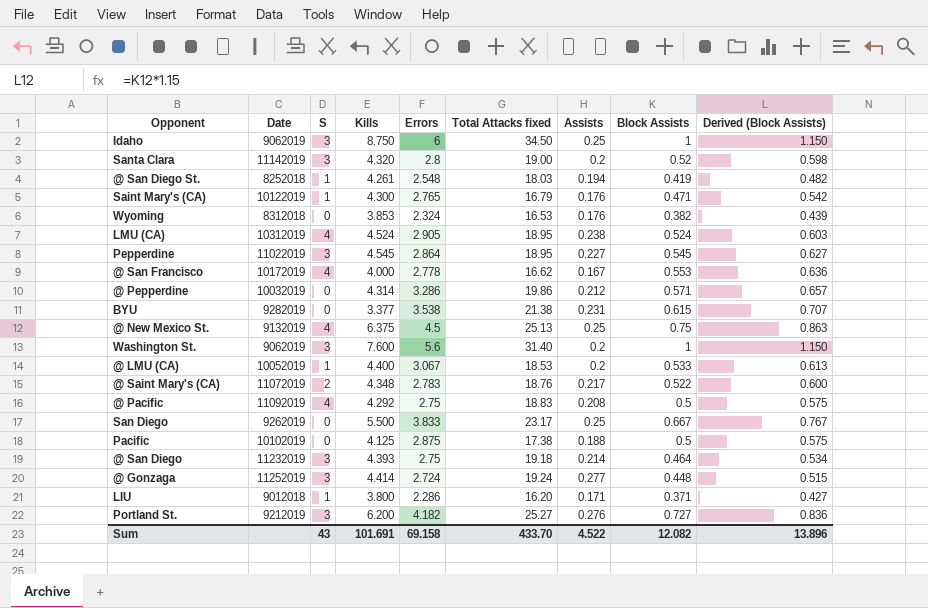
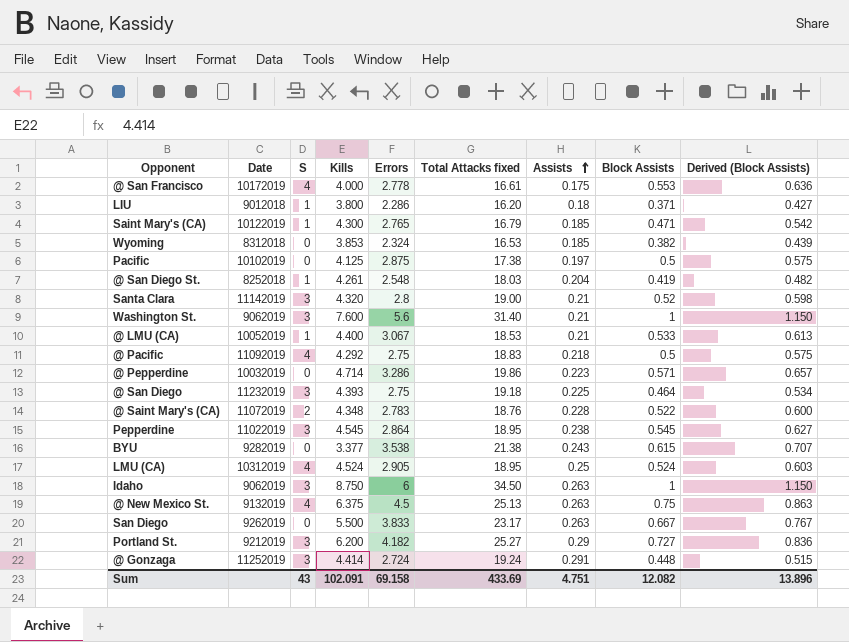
row order: none -> Assists ascending
@ San Francisco | Total Attacks fixed: 16.62 -> 16.61
@ San Francisco | Assists: 0.167 -> 0.175
LIU | Assists: 0.171 -> 0.18
Saint Mary's (CA) | Assists: 0.176 -> 0.185
Wyoming | Assists: 0.176 -> 0.185
Pacific | Assists: 0.188 -> 0.197
@ San Diego St. | Assists: 0.194 -> 0.204
Santa Clara | Assists: 0.2 -> 0.21
Washington St. | Assists: 0.2 -> 0.21
@ LMU (CA) | Assists: 0.2 -> 0.21
@ Pacific | Assists: 0.208 -> 0.218
@ Pepperdine | Kills: 4.314 -> 4.714
@ Pepperdine | Assists: 0.212 -> 0.223
@ San Diego | Assists: 0.214 -> 0.225
@ Saint Mary's (CA) | Assists: 0.217 -> 0.228
Pepperdine | Assists: 0.227 -> 0.238
BYU | Assists: 0.231 -> 0.243
LMU (CA) | Assists: 0.238 -> 0.25
Idaho | Assists: 0.25 -> 0.263
@ New Mexico St. | Assists: 0.25 -> 0.263
San Diego | Assists: 0.25 -> 0.263
Portland St. | Assists: 0.276 -> 0.29
@ Gonzaga | Assists: 0.277 -> 0.291
Sum | Kills: 101.691 -> 102.091
Sum | Total Attacks fixed: 433.70 -> 433.69
Sum | Assists: 4.522 -> 4.751

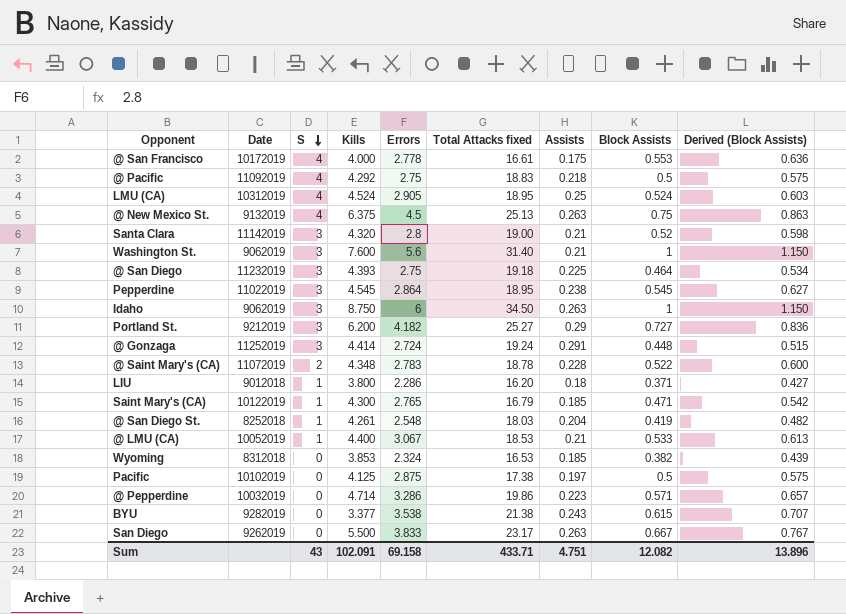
row order: Assists ascending -> S descending
@ Saint Mary's (CA) | Total Attacks fixed: 18.76 -> 18.78
Sum | Total Attacks fixed: 433.69 -> 433.71

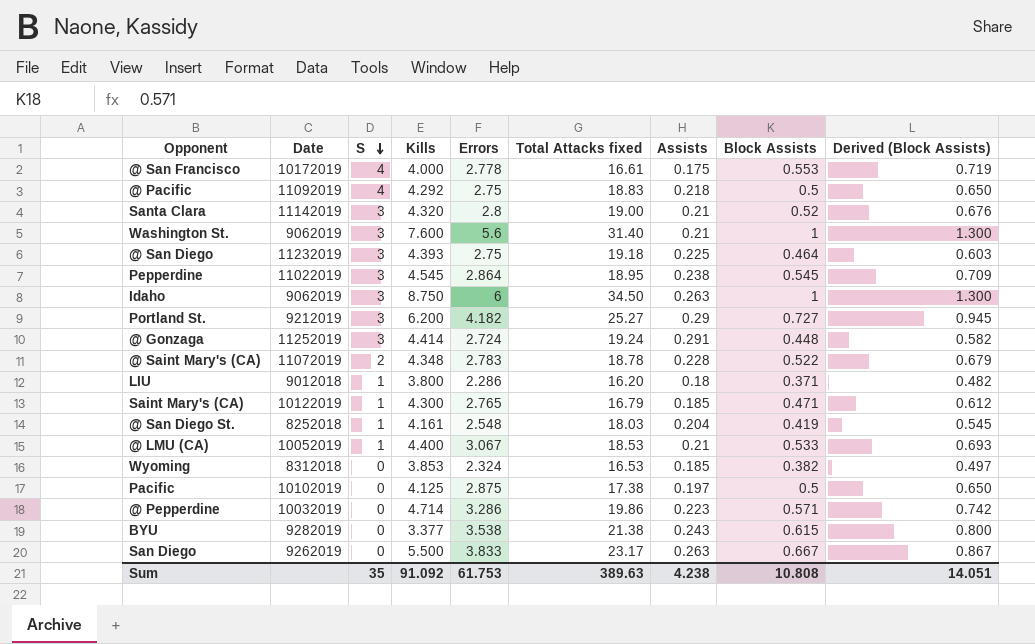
column Derived (Block Assists) | formula: [Block Assists] * 1.15 -> [Block Assists] * 1.3
row LMU (CA): 10312019 | 4 | 4.524 | 2.905 | 18.95 | 0.25 | 0.524 | 0.603 -> none
row @ New Mexico St.: 9132019 | 4 | 6.375 | 4.5 | 25.13 | 0.263 | 0.75 | 0.863 -> none
@ San Diego St. | Kills: 4.261 -> 4.161
Sum | S: 43 -> 35
Sum | Kills: 102.091 -> 91.092
Sum | Errors: 69.158 -> 61.753
Sum | Total Attacks fixed: 433.71 -> 389.63
Sum | Assists: 4.751 -> 4.238
Sum | Block Assists: 12.082 -> 10.808
Sum | Derived (Block Assists): 13.896 -> 14.051

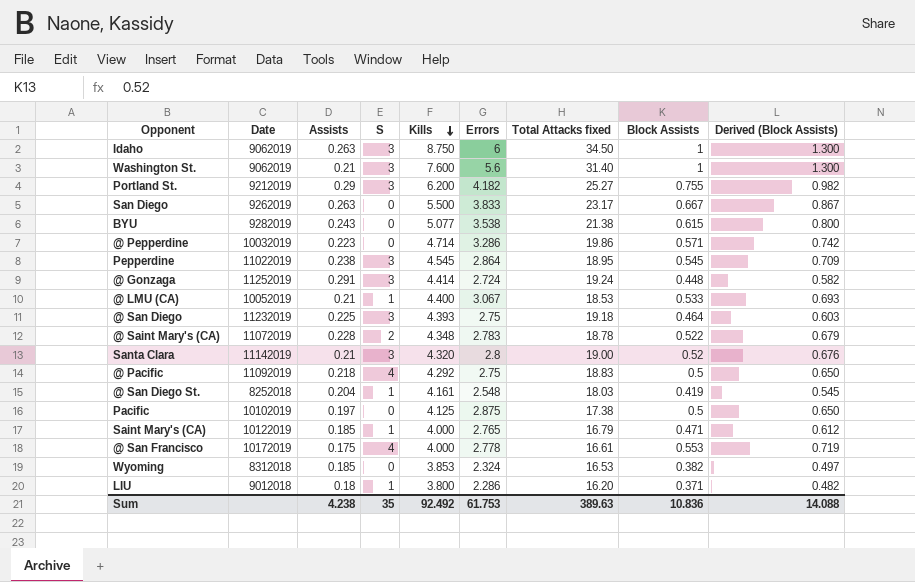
row order: S descending -> Kills descending
column Assists | position: 7 -> 3
Portland St. | Block Assists: 0.727 -> 0.755
Portland St. | Derived (Block Assists): 0.945 -> 0.982
BYU | Kills: 3.377 -> 5.077
Saint Mary's (CA) | Kills: 4.300 -> 4.000
Sum | Kills: 91.092 -> 92.492
Sum | Block Assists: 10.808 -> 10.836
Sum | Derived (Block Assists): 14.051 -> 14.088

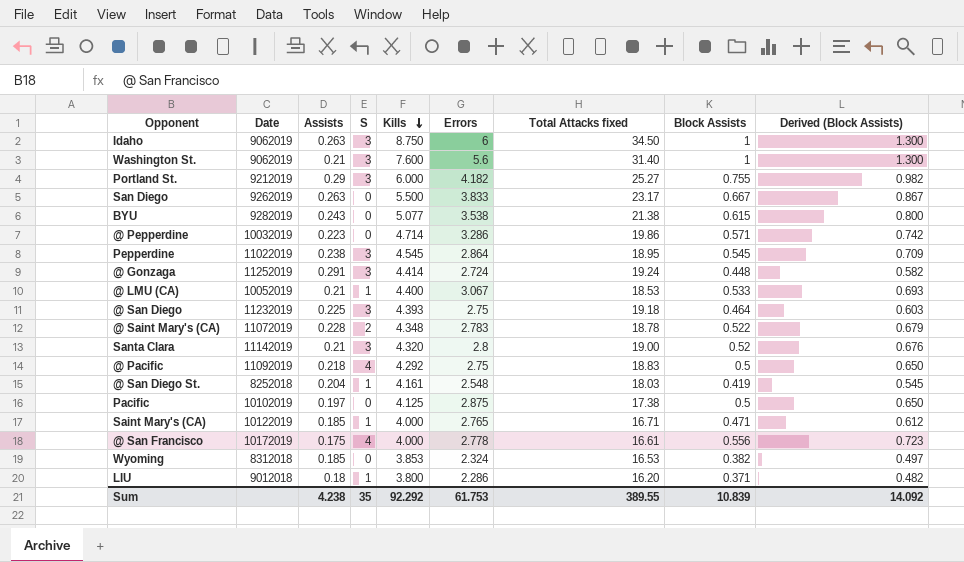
Portland St. | Kills: 6.200 -> 6.000
Saint Mary's (CA) | Total Attacks fixed: 16.79 -> 16.71
@ San Francisco | Block Assists: 0.553 -> 0.556
@ San Francisco | Derived (Block Assists): 0.719 -> 0.723
Sum | Kills: 92.492 -> 92.292
Sum | Total Attacks fixed: 389.63 -> 389.55
Sum | Block Assists: 10.836 -> 10.839
Sum | Derived (Block Assists): 14.088 -> 14.092

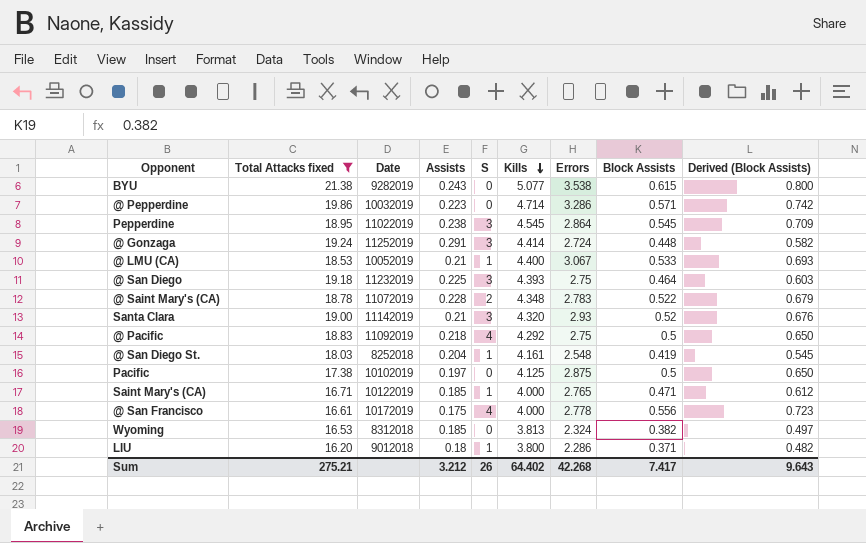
filter: none -> Total Attacks fixed <= 21.38
column Total Attacks fixed | position: 7 -> 2
Santa Clara | Errors: 2.8 -> 2.93
Wyoming | Kills: 3.853 -> 3.813
Sum | Total Attacks fixed: 389.55 -> 275.21
Sum | Assists: 4.238 -> 3.212
Sum | S: 35 -> 26
Sum | Kills: 92.292 -> 64.402
Sum | Errors: 61.753 -> 42.268
Sum | Block Assists: 10.839 -> 7.417
Sum | Derived (Block Assists): 14.092 -> 9.643

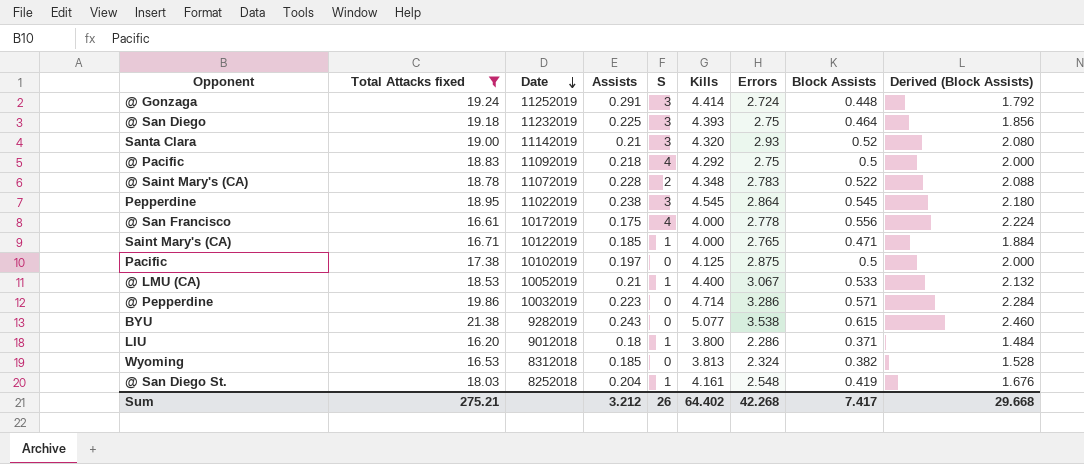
row order: Kills descending -> Date descending
column Derived (Block Assists) | formula: [Block Assists] * 1.3 -> [Block Assists] * 4
Sum | Derived (Block Assists): 9.643 -> 29.668

